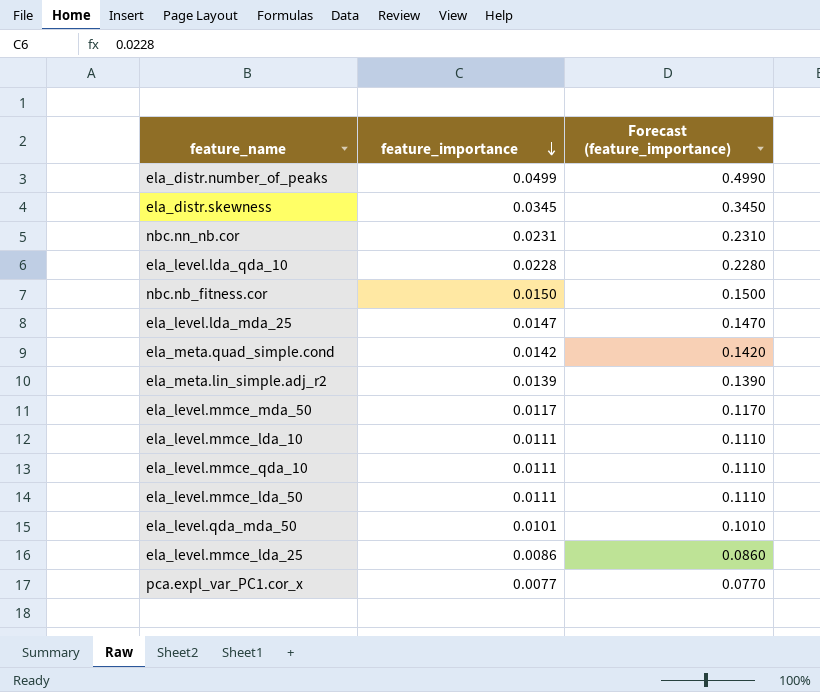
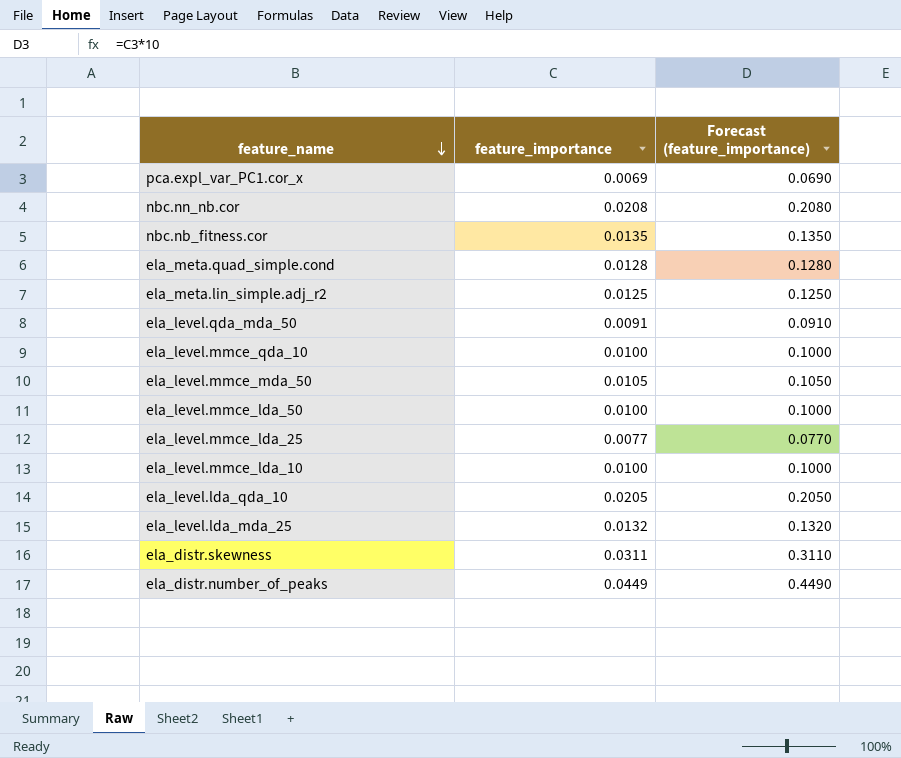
row order: feature_importance descending -> feature_name descending
pca.expl_var_PC1.cor_x | feature_importance: 0.0077 -> 0.0069
pca.expl_var_PC1.cor_x | Forecast (feature_importance): 0.0770 -> 0.0690
nbc.nn_nb.cor | feature_importance: 0.0231 -> 0.0208
nbc.nn_nb.cor | Forecast (feature_importance): 0.2310 -> 0.2080
nbc.nb_fitness.cor | feature_importance: 0.0150 -> 0.0135
nbc.nb_fitness.cor | Forecast (feature_importance): 0.1500 -> 0.1350
ela_meta.quad_simple.cond | feature_importance: 0.0142 -> 0.0128
ela_meta.quad_simple.cond | Forecast (feature_importance): 0.1420 -> 0.1280
ela_meta.lin_simple.adj_r2 | feature_importance: 0.0139 -> 0.0125
ela_meta.lin_simple.adj_r2 | Forecast (feature_importance): 0.1390 -> 0.1250
ela_level.qda_mda_50 | feature_importance: 0.0101 -> 0.0091
ela_level.qda_mda_50 | Forecast (feature_importance): 0.1010 -> 0.0910
ela_level.mmce_qda_10 | feature_importance: 0.0111 -> 0.0100
ela_level.mmce_qda_10 | Forecast (feature_importance): 0.1110 -> 0.1000
ela_level.mmce_mda_50 | feature_importance: 0.0117 -> 0.0105
ela_level.mmce_mda_50 | Forecast (feature_importance): 0.1170 -> 0.1050
ela_level.mmce_lda_50 | feature_importance: 0.0111 -> 0.0100
ela_level.mmce_lda_50 | Forecast (feature_importance): 0.1110 -> 0.1000
ela_level.mmce_lda_25 | feature_importance: 0.0086 -> 0.0077
ela_level.mmce_lda_25 | Forecast (feature_importance): 0.0860 -> 0.0770
ela_level.mmce_lda_10 | feature_importance: 0.0111 -> 0.0100
ela_level.mmce_lda_10 | Forecast (feature_importance): 0.1110 -> 0.1000
ela_level.lda_qda_10 | feature_importance: 0.0228 -> 0.0205
ela_level.lda_qda_10 | Forecast (feature_importance): 0.2280 -> 0.2050
ela_level.lda_mda_25 | feature_importance: 0.0147 -> 0.0132
ela_level.lda_mda_25 | Forecast (feature_importance): 0.1470 -> 0.1320
ela_distr.skewness | feature_importance: 0.0345 -> 0.0311
ela_distr.skewness | Forecast (feature_importance): 0.3450 -> 0.3110
ela_distr.number_of_peaks | feature_importance: 0.0499 -> 0.0449
ela_distr.number_of_peaks | Forecast (feature_importance): 0.4990 -> 0.4490

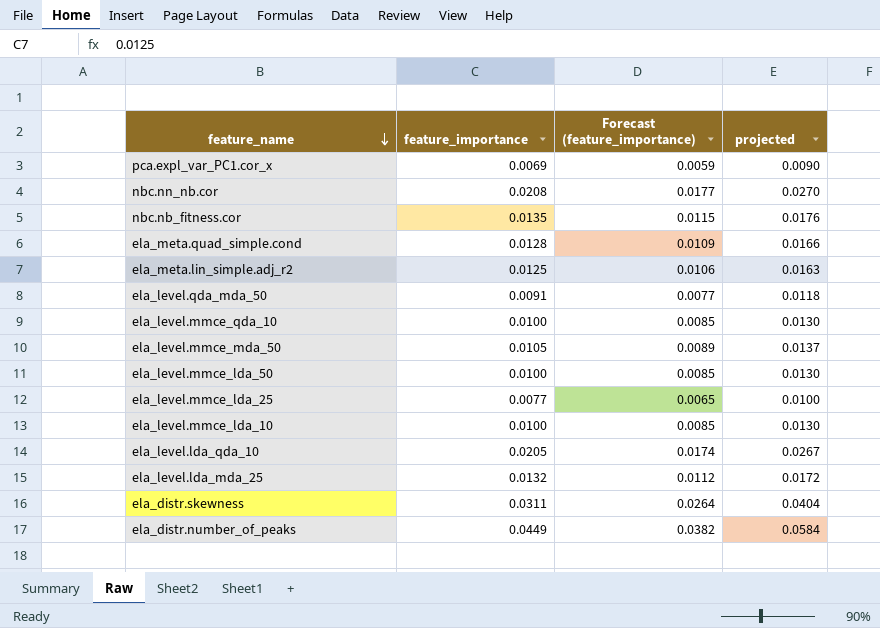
column Forecast (feature_importance) | formula: [feature_importance] * 10 -> [feature_importance] * 0.85
column projected | formula: none -> [feature_importance] * 1.3

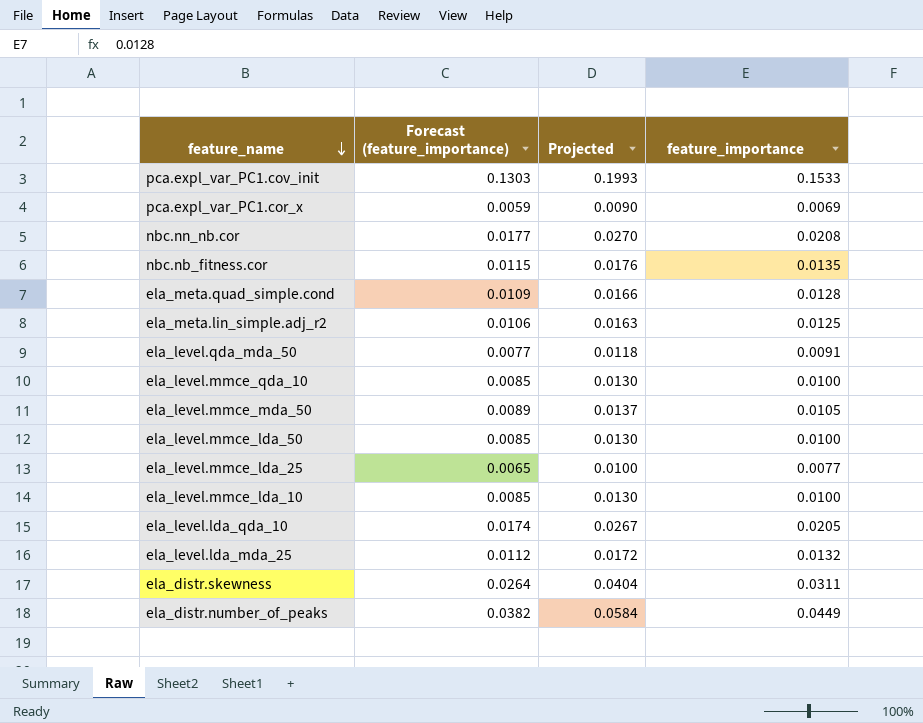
column name: projected -> Projected
column feature_importance | position: 2 -> 4
row pca.expl_var_PC1.cov_init: none -> 0.1303 | 0.1993 | 0.1533

